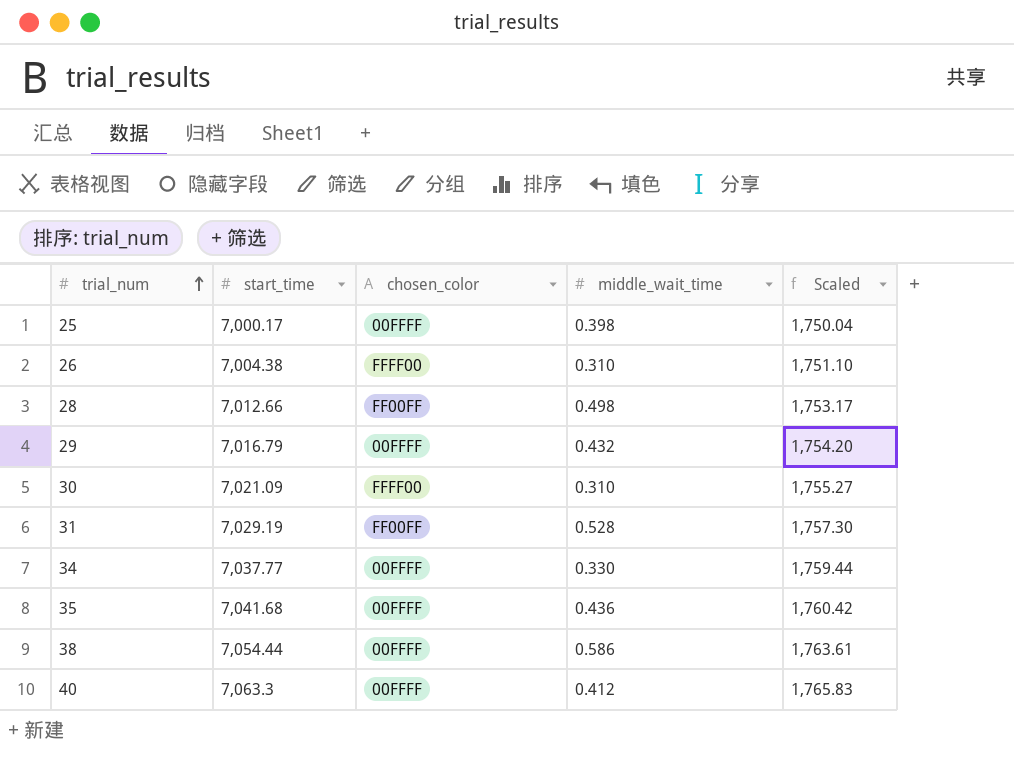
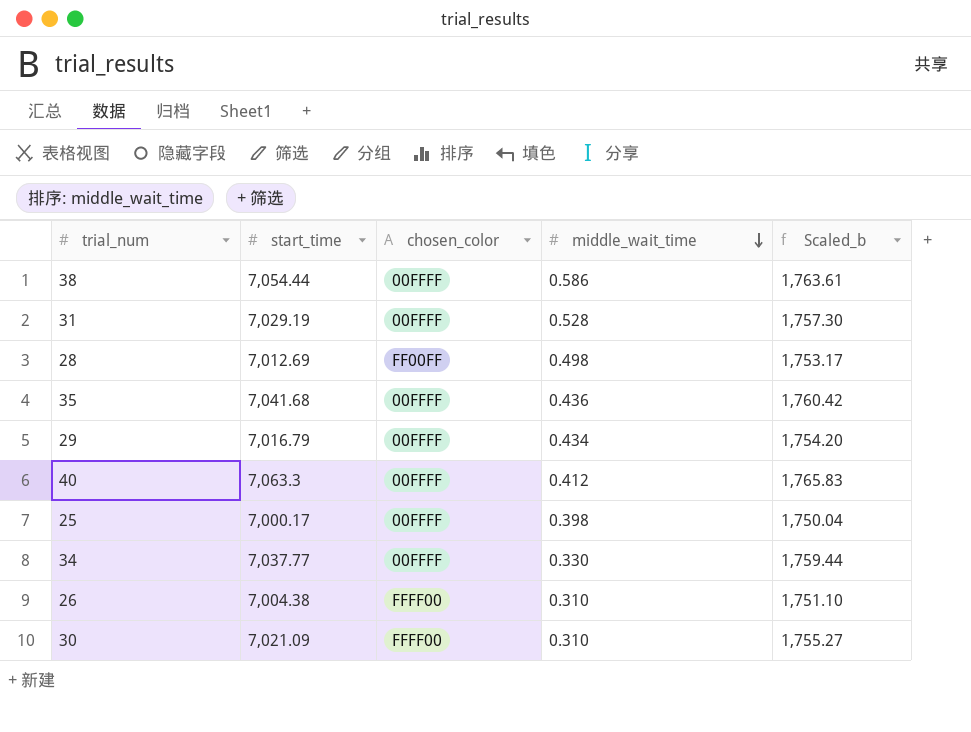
row order: trial_num ascending -> middle_wait_time descending
column name: Scaled -> Scaled_b
31 | chosen_color: FF00FF -> 00FFFF
28 | start_time: 7,012.66 -> 7,012.69
29 | middle_wait_time: 0.432 -> 0.434

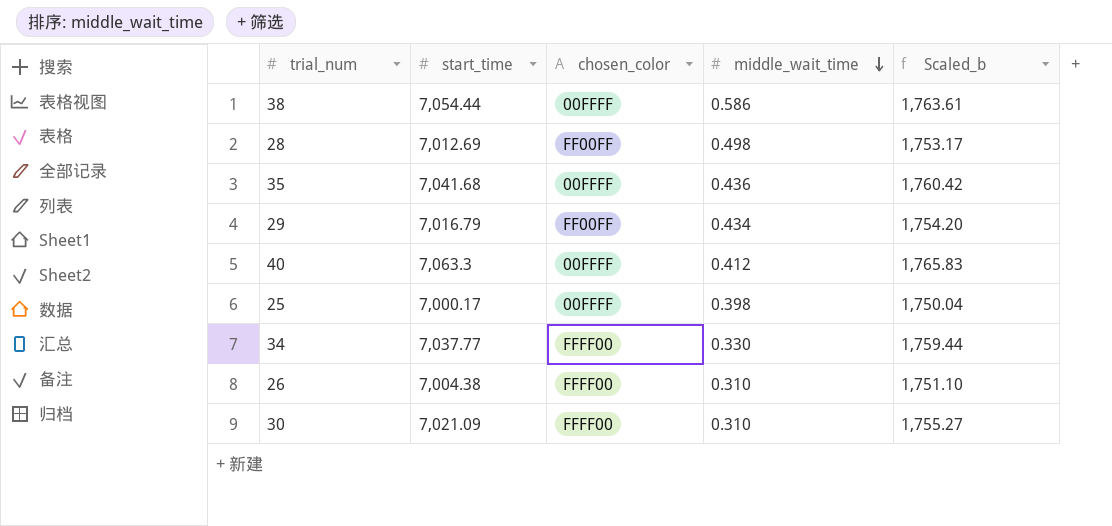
row 31: 7,029.19 | 00FFFF | 0.528 | 1,757.30 -> none
29 | chosen_color: 00FFFF -> FF00FF
34 | chosen_color: 00FFFF -> FFFF00

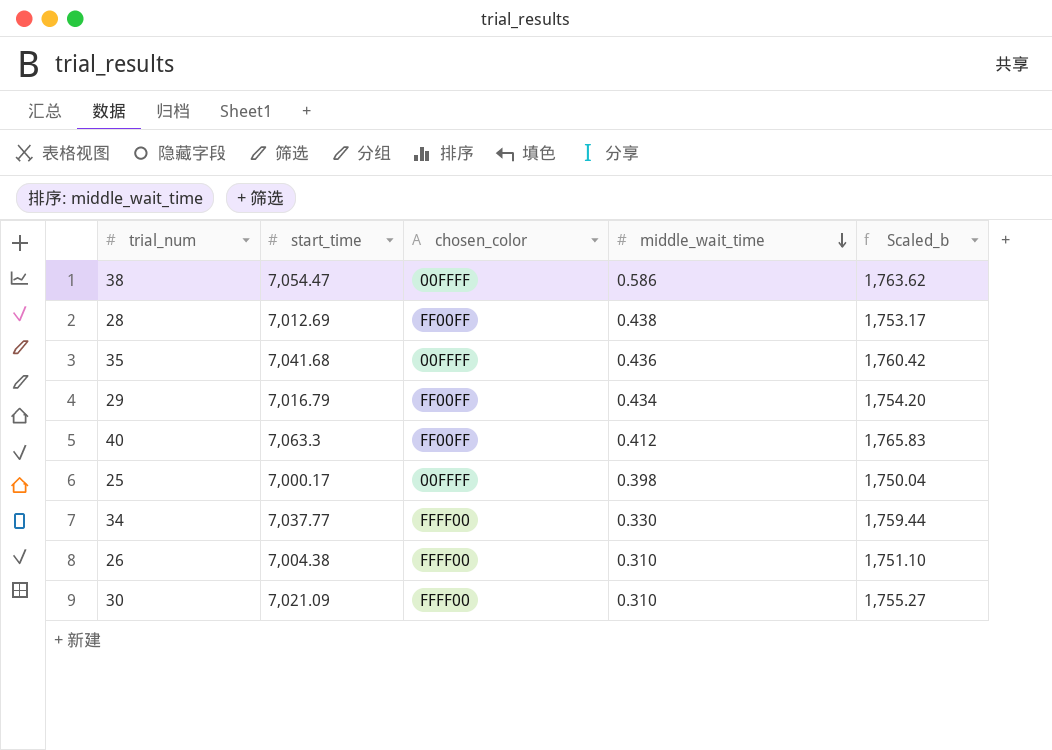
38 | start_time: 7,054.44 -> 7,054.47
38 | Scaled_b: 1,763.61 -> 1,763.62
28 | middle_wait_time: 0.498 -> 0.438
40 | chosen_color: 00FFFF -> FF00FF

